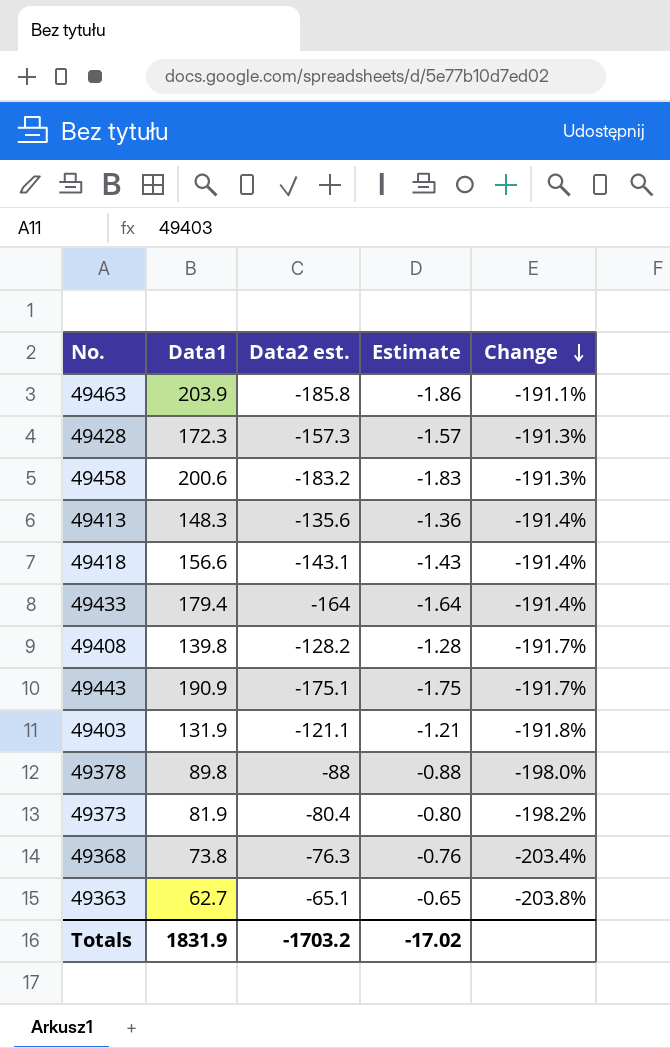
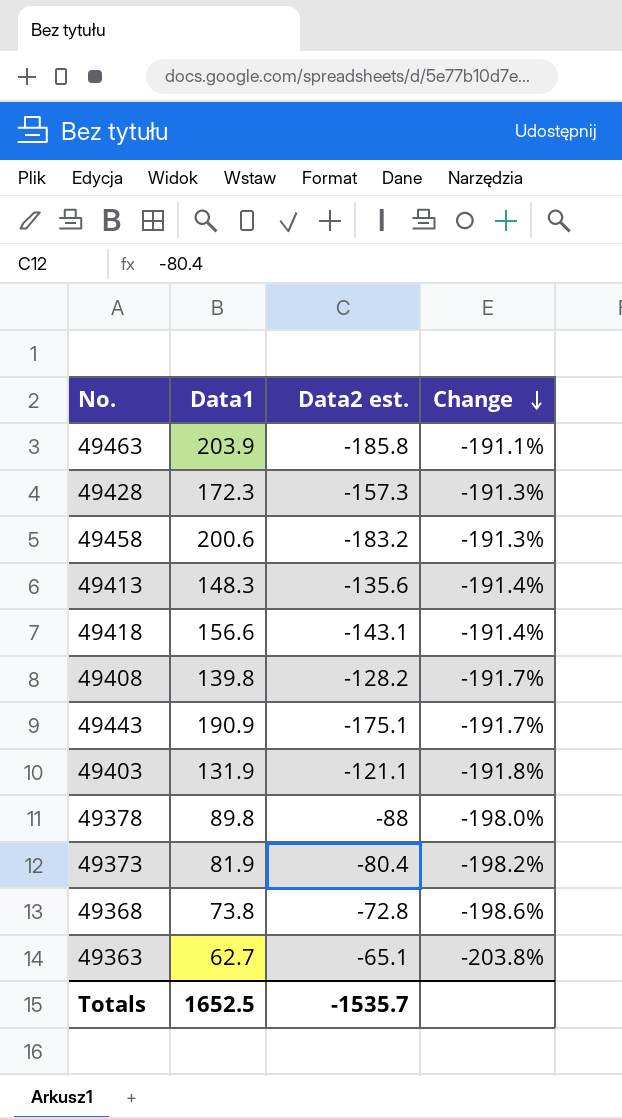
column Estimate | formula: [Data2 est.] * 0.01 -> none
row 49433: 179.4 | -164 | -1.64 | -191.4% -> none
49368 | Data2 est.: -76.3 -> -72.8
49368 | Change: -203.4% -> -198.6%
Totals | Data1: 1831.9 -> 1652.5
Totals | Data2 est.: -1703.2 -> -1535.7

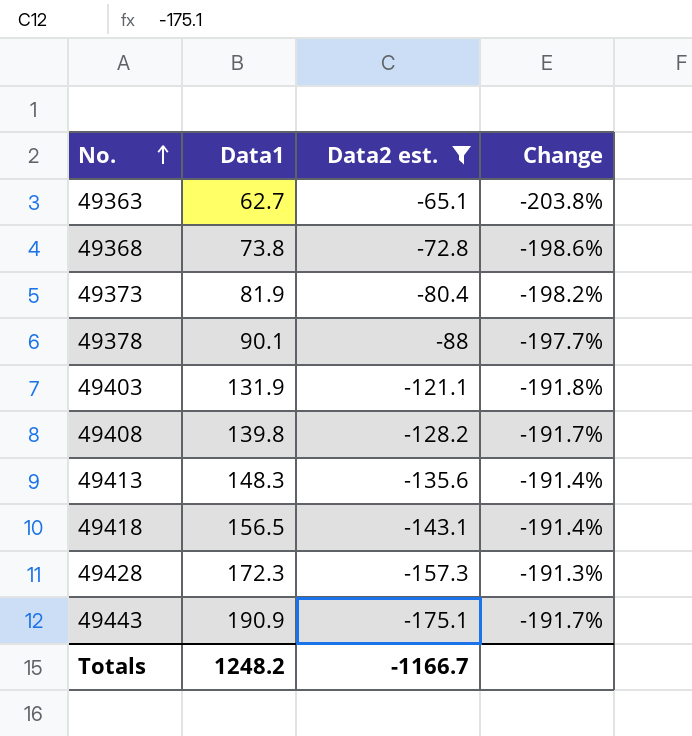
filter: none -> Data2 est. >= -175.1
row order: Change descending -> No. ascending
49378 | Data1: 89.8 -> 90.1
49378 | Change: -198.0% -> -197.7%
49418 | Data1: 156.6 -> 156.5
Totals | Data1: 1652.5 -> 1248.2
Totals | Data2 est.: -1535.7 -> -1166.7

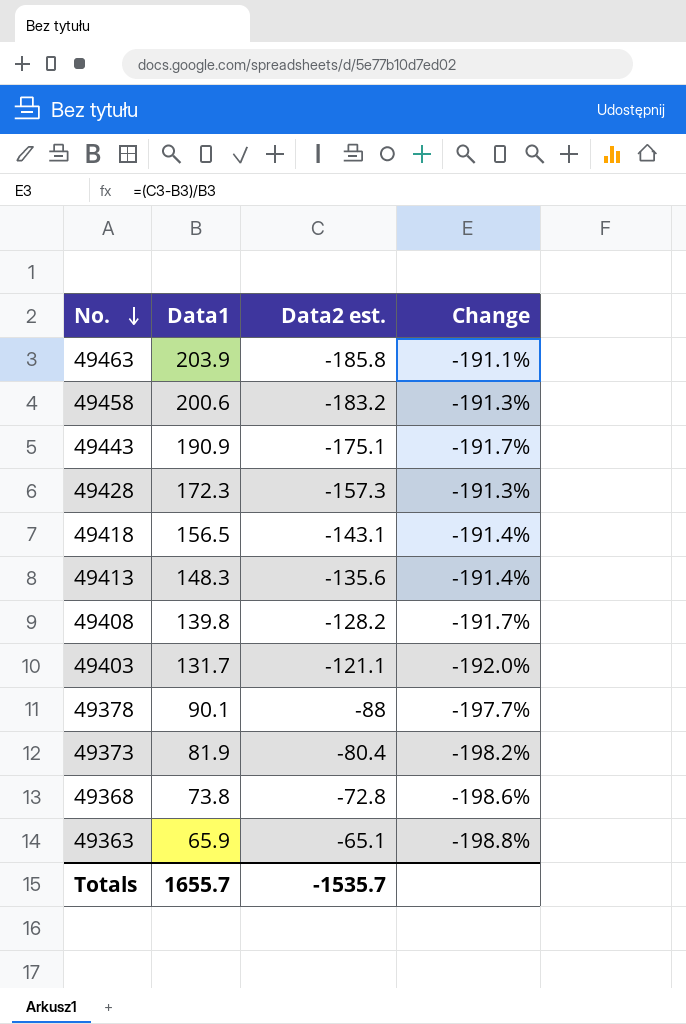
filter: Data2 est. >= -175.1 -> none
row order: No. ascending -> No. descending
49403 | Data1: 131.9 -> 131.7
49403 | Change: -191.8% -> -192.0%
49363 | Data1: 62.7 -> 65.9
49363 | Change: -203.8% -> -198.8%
Totals | Data1: 1248.2 -> 1655.7
Totals | Data2 est.: -1166.7 -> -1535.7

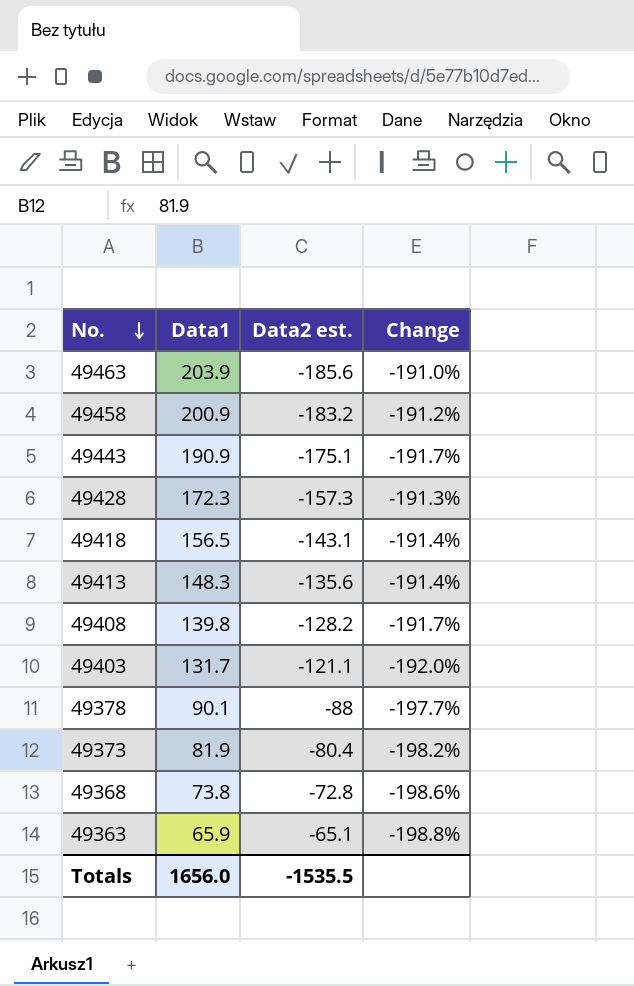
49463 | Data2 est.: -185.8 -> -185.6
49463 | Change: -191.1% -> -191.0%
49458 | Data1: 200.6 -> 200.9
49458 | Change: -191.3% -> -191.2%
Totals | Data1: 1655.7 -> 1656.0
Totals | Data2 est.: -1535.7 -> -1535.5

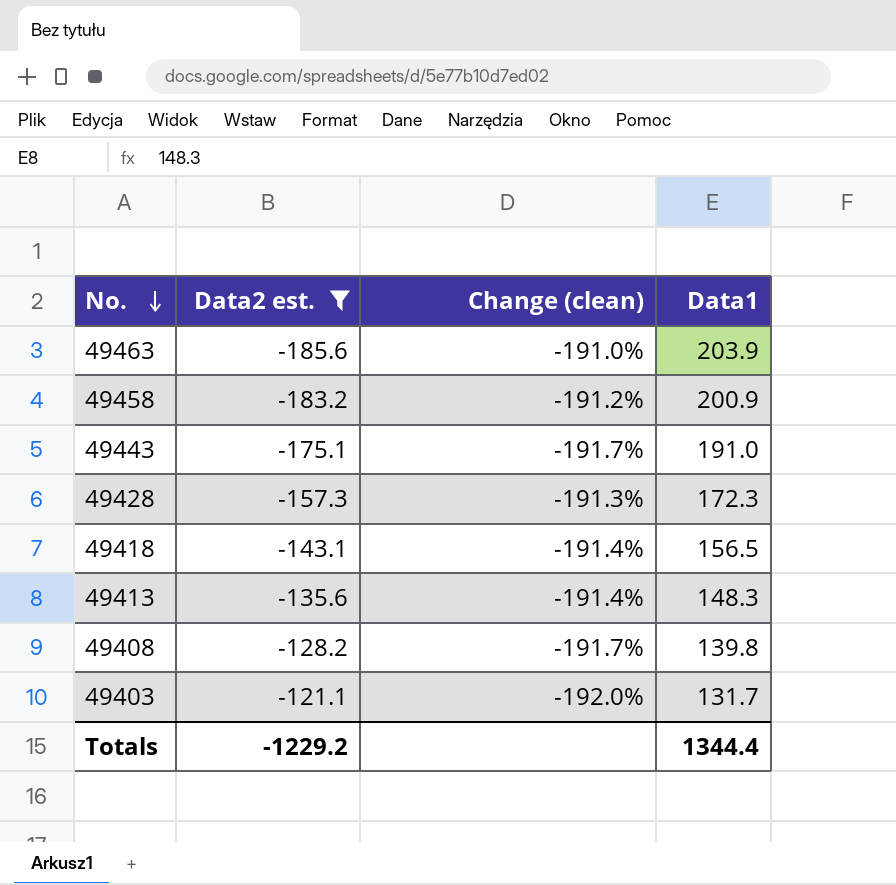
filter: none -> Data2 est. <= -121.1
column name: Change -> Change (clean)
column Data1 | position: 2 -> 4
49443 | Data1: 190.9 -> 191.0
Totals | Data2 est.: -1535.5 -> -1229.2
Totals | Data1: 1656.0 -> 1344.4

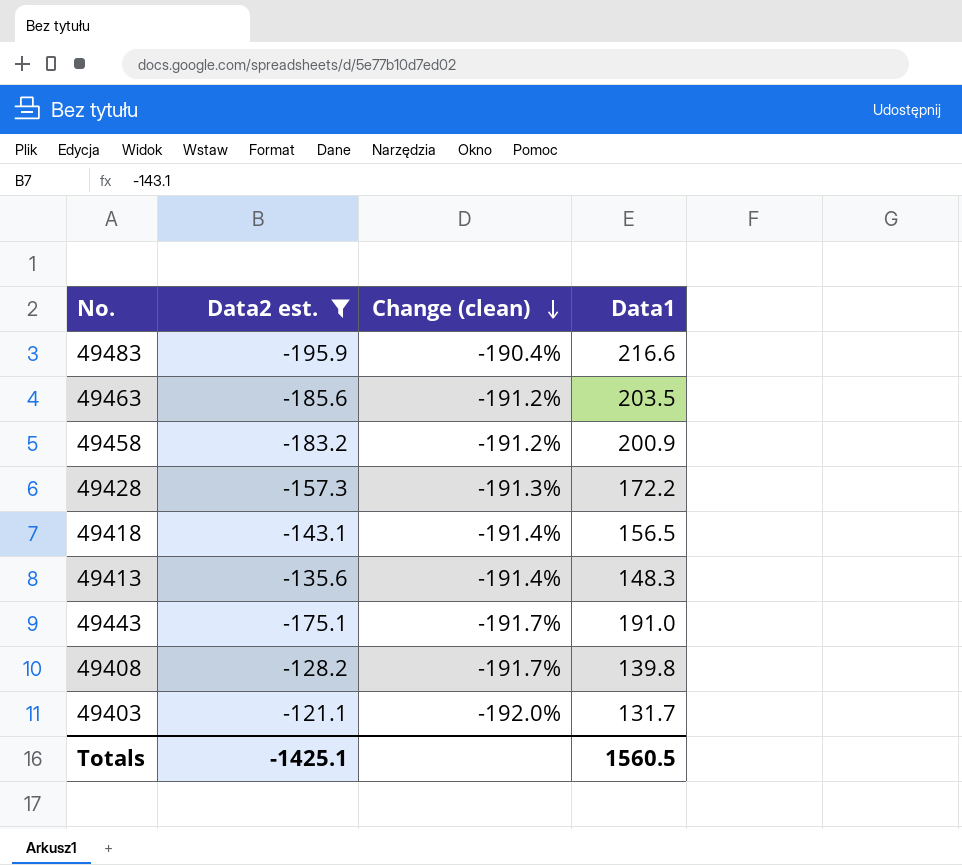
row order: No. descending -> Change (clean) descending
row 49483: none -> -195.9 | -190.4% | 216.6
49463 | Change (clean): -191.0% -> -191.2%
49463 | Data1: 203.9 -> 203.5
49428 | Data1: 172.3 -> 172.2
Totals | Data2 est.: -1229.2 -> -1425.1
Totals | Data1: 1344.4 -> 1560.5

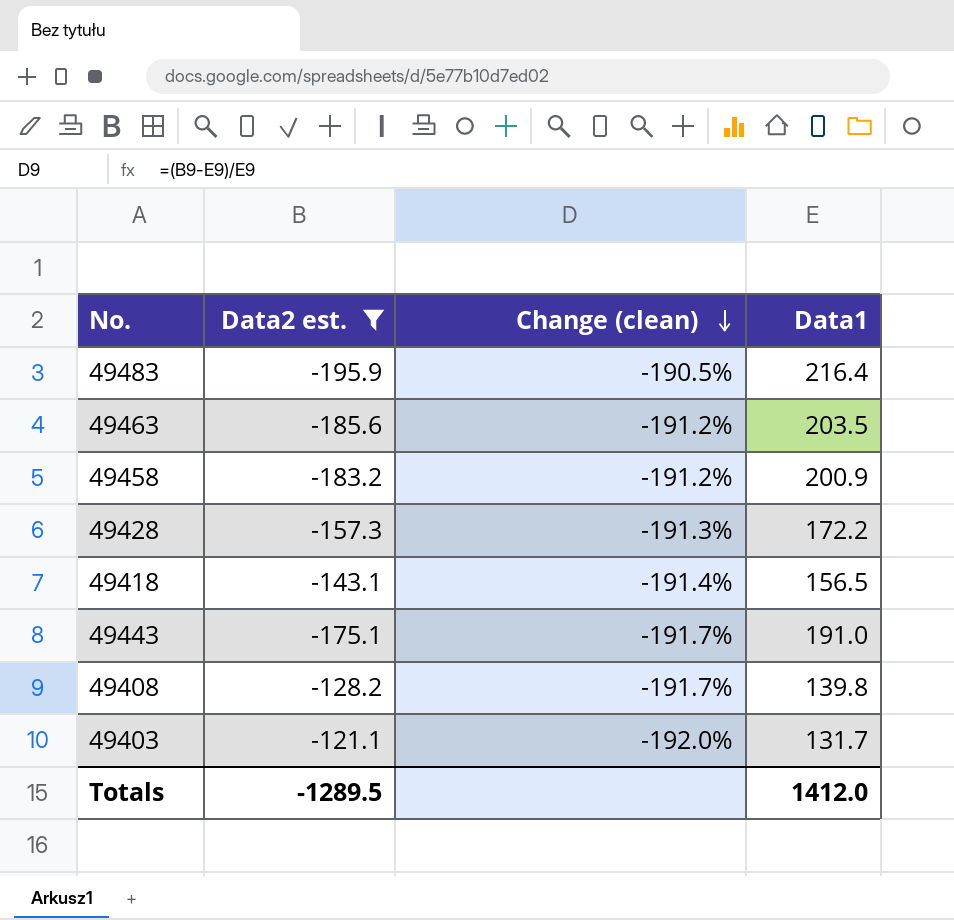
row 49413: -135.6 | -191.4% | 148.3 -> none
49483 | Change (clean): -190.4% -> -190.5%
49483 | Data1: 216.6 -> 216.4
Totals | Data2 est.: -1425.1 -> -1289.5
Totals | Data1: 1560.5 -> 1412.0

